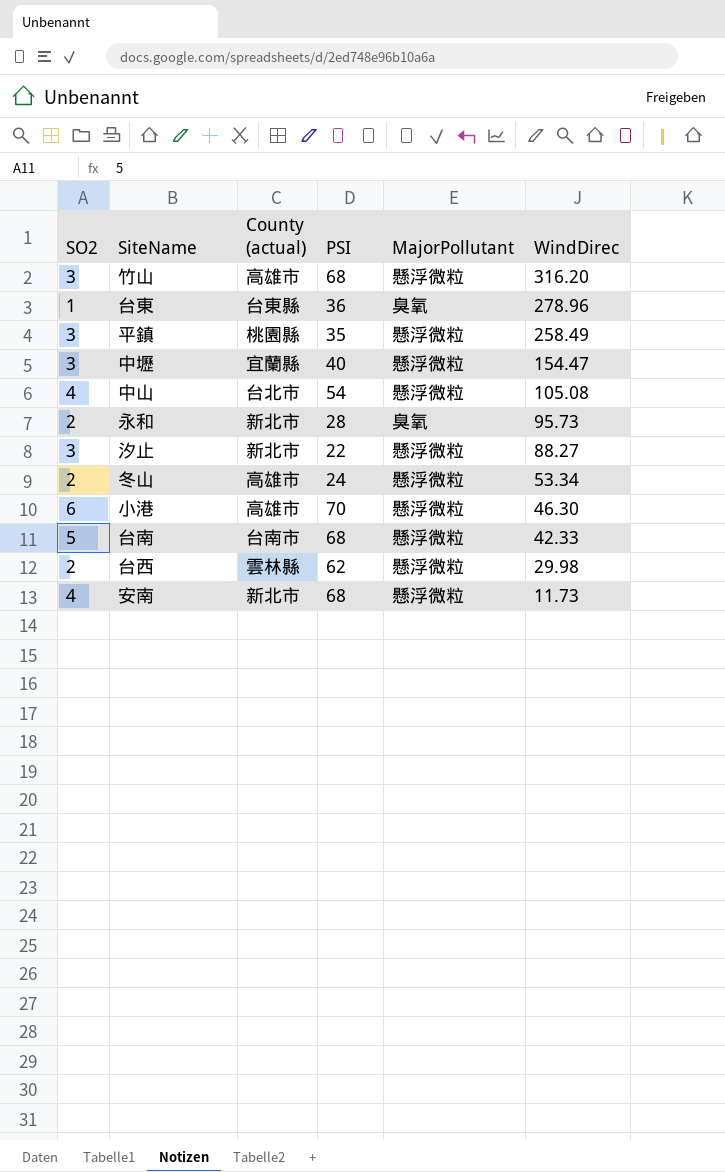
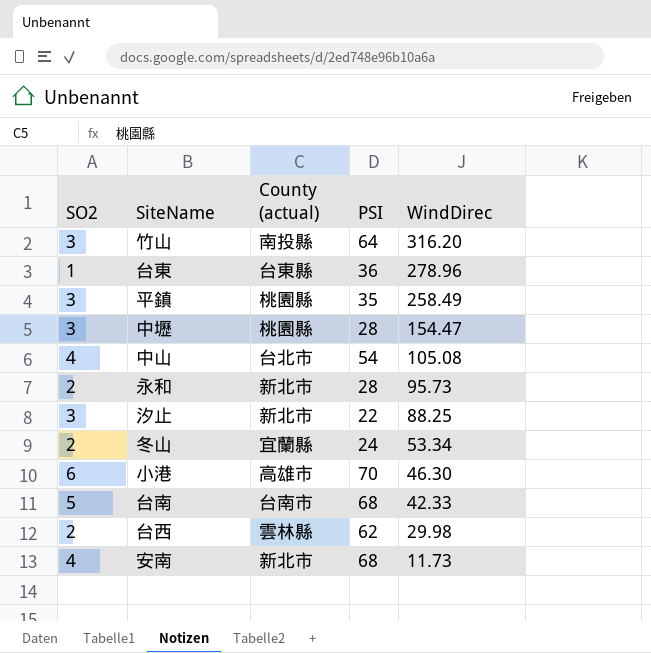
column MajorPollutant | position: 5 -> none
竹山 | County (actual): 高雄市 -> 南投縣
竹山 | PSI: 68 -> 64
中壢 | County (actual): 宜蘭縣 -> 桃園縣
中壢 | PSI: 40 -> 28
汐止 | WindDirec: 88.27 -> 88.25
冬山 | County (actual): 高雄市 -> 宜蘭縣

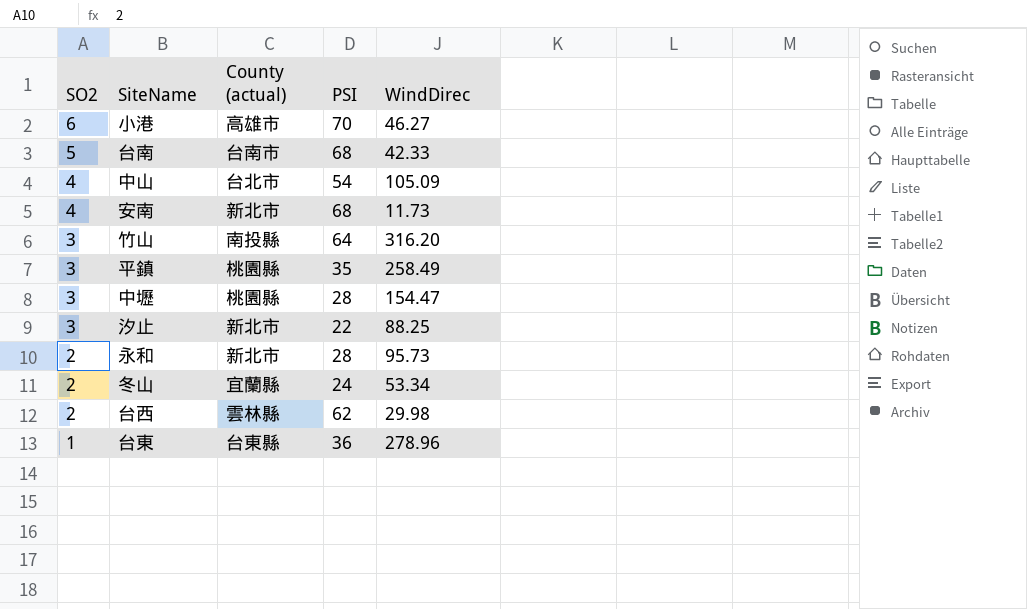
row order: WindDirec descending -> SO2 descending
小港 | WindDirec: 46.30 -> 46.27
中山 | WindDirec: 105.08 -> 105.09

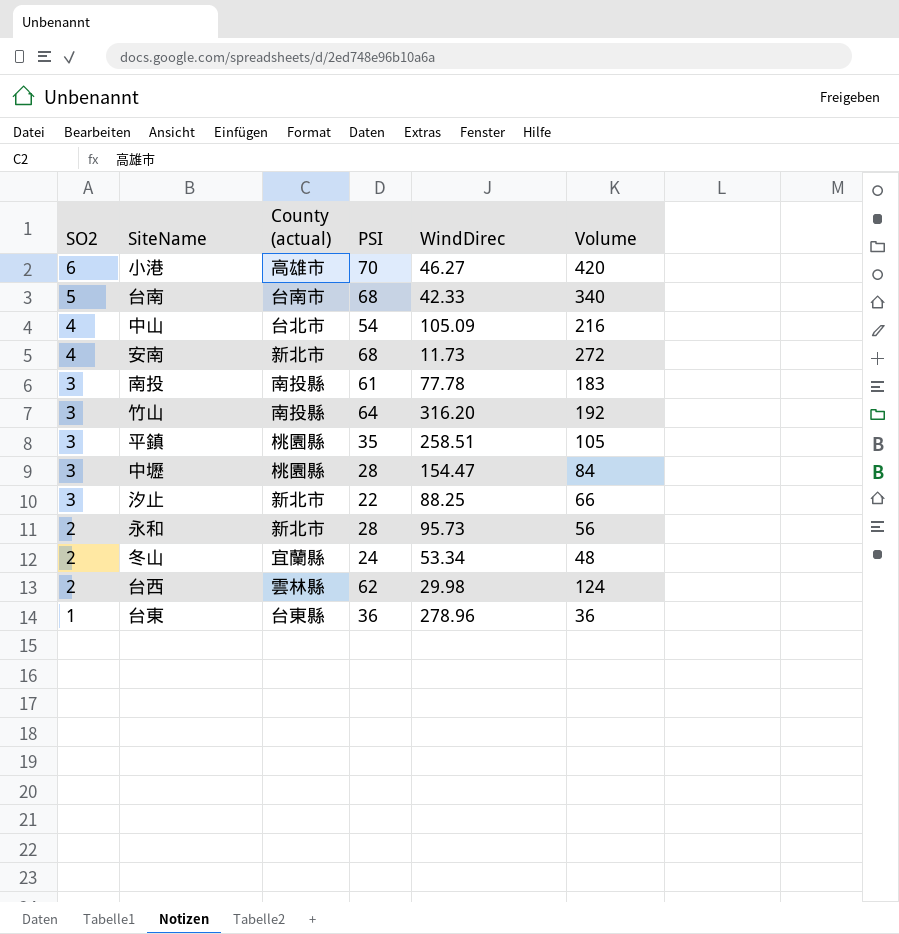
column Volume | formula: none -> [SO2] * [PSI]
row 南投: none -> 3 | 南投縣 | 61 | 77.78 | 183
平鎮 | WindDirec: 258.49 -> 258.51

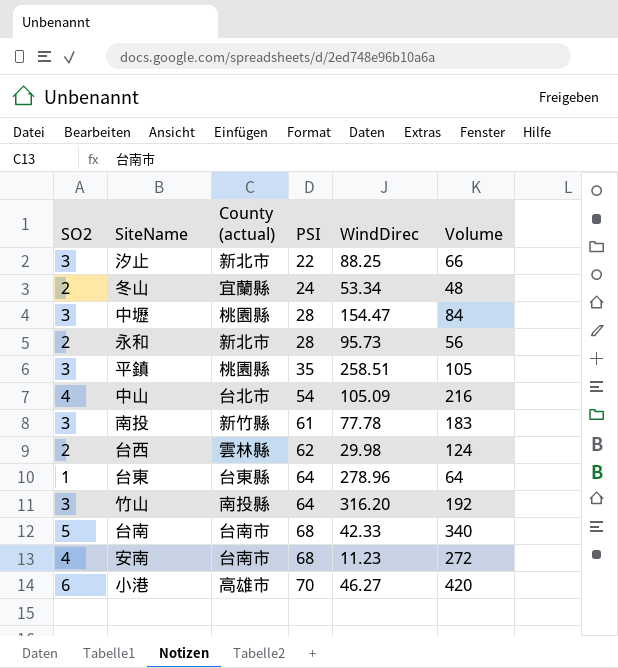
row order: SO2 descending -> PSI ascending
南投 | County (actual): 南投縣 -> 新竹縣
台東 | PSI: 36 -> 64
台東 | Volume: 36 -> 64
安南 | County (actual): 新北市 -> 台南市
安南 | WindDirec: 11.73 -> 11.23

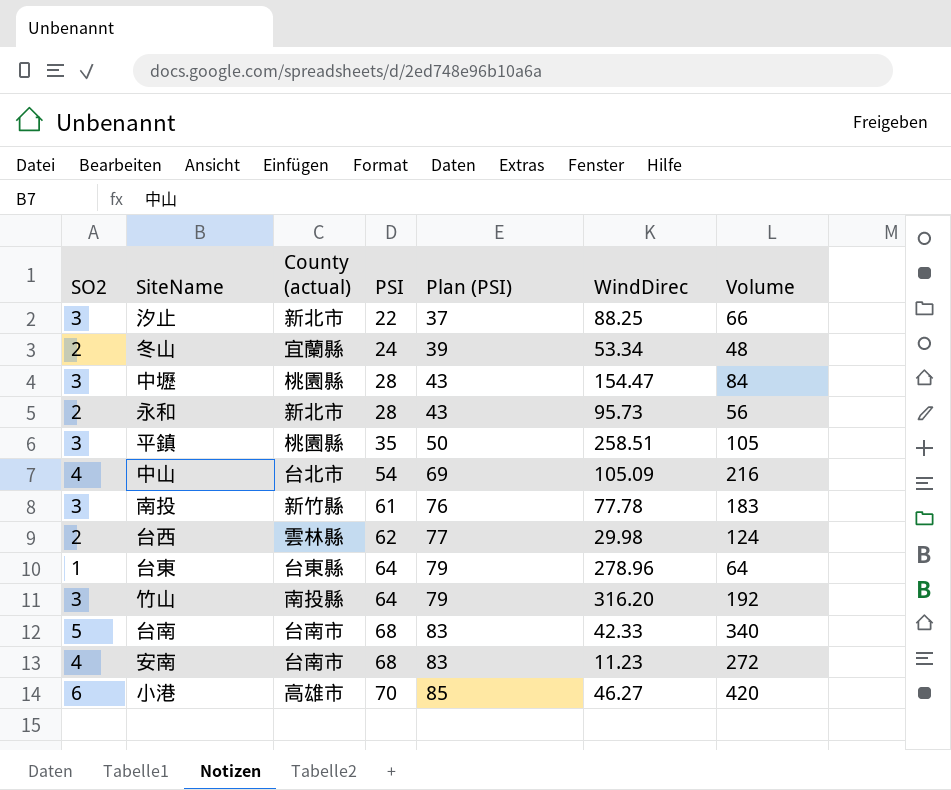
column Plan (PSI) | formula: none -> [PSI] + 15

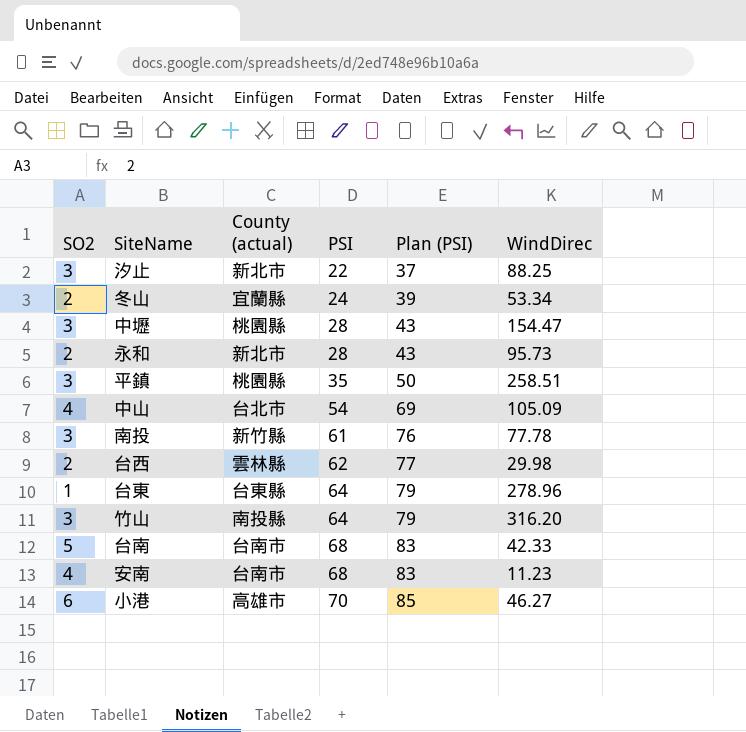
column Volume | formula: [SO2] * [PSI] -> none

